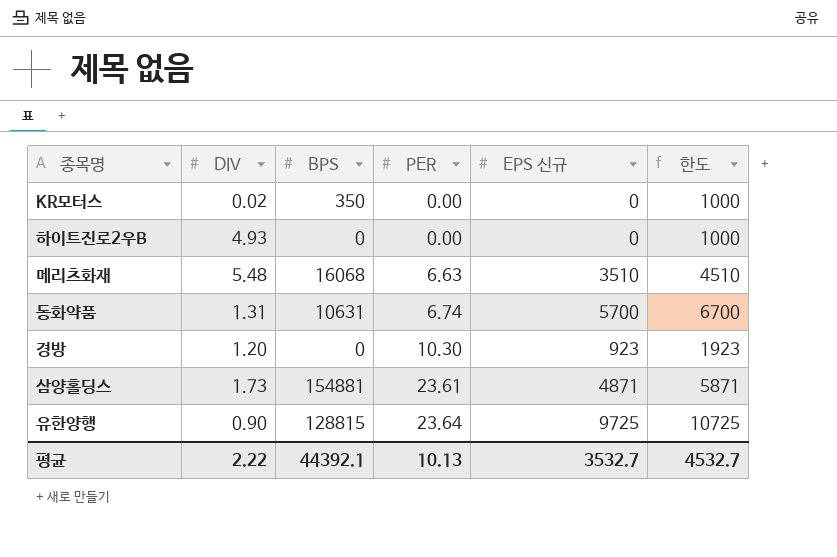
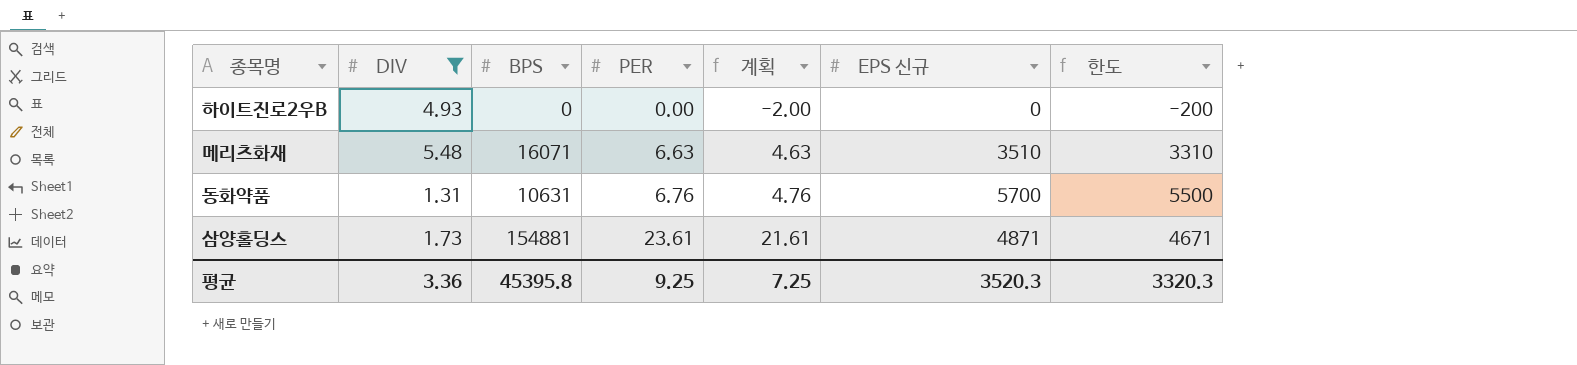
filter: none -> DIV >= 1.31
column 계획 | formula: none -> [PER] - 2
column 한도 | formula: [EPS 신규] + 1000 -> [EPS 신규] - 200
메리츠화재 | BPS: 16068 -> 16071
동화약품 | PER: 6.74 -> 6.76
평균 | DIV: 2.22 -> 3.36
평균 | BPS: 44392.1 -> 45395.8
평균 | PER: 10.13 -> 9.25
평균 | EPS 신규: 3532.7 -> 3520.3
평균 | 한도: 4532.7 -> 3320.3

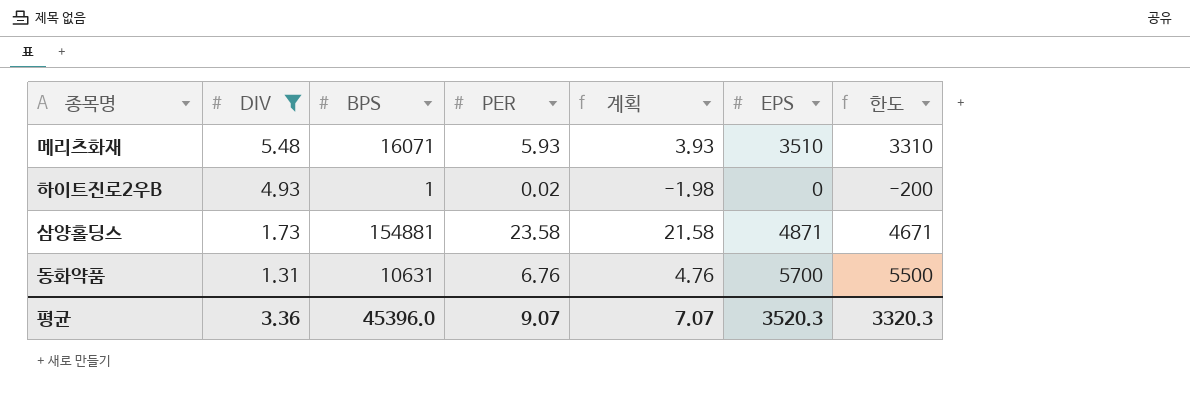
row order: PER ascending -> DIV descending
column name: EPS 신규 -> EPS
메리츠화재 | PER: 6.63 -> 5.93
메리츠화재 | 계획: 4.63 -> 3.93
하이트진로2우B | BPS: 0 -> 1
하이트진로2우B | PER: 0.00 -> 0.02
하이트진로2우B | 계획: -2.00 -> -1.98
삼양홀딩스 | PER: 23.61 -> 23.58
삼양홀딩스 | 계획: 21.61 -> 21.58
평균 | BPS: 45395.8 -> 45396.0
평균 | PER: 9.25 -> 9.07
평균 | 계획: 7.25 -> 7.07

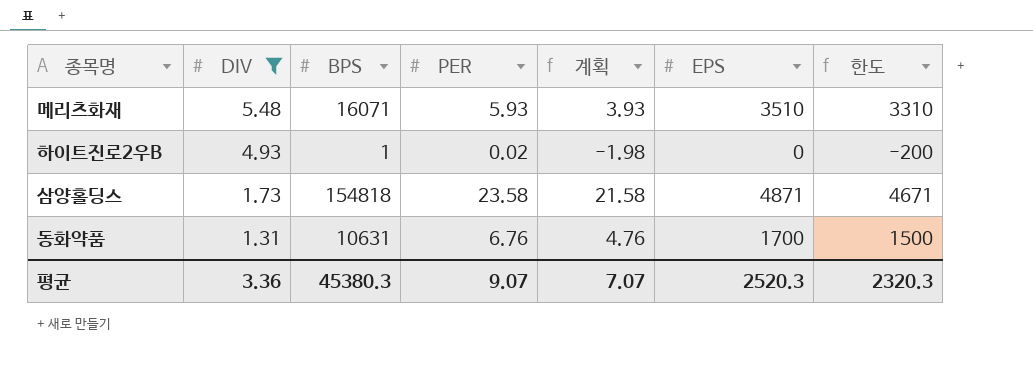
삼양홀딩스 | BPS: 154881 -> 154818
동화약품 | EPS: 5700 -> 1700
동화약품 | 한도: 5500 -> 1500
평균 | BPS: 45396.0 -> 45380.3
평균 | EPS: 3520.3 -> 2520.3
평균 | 한도: 3320.3 -> 2320.3

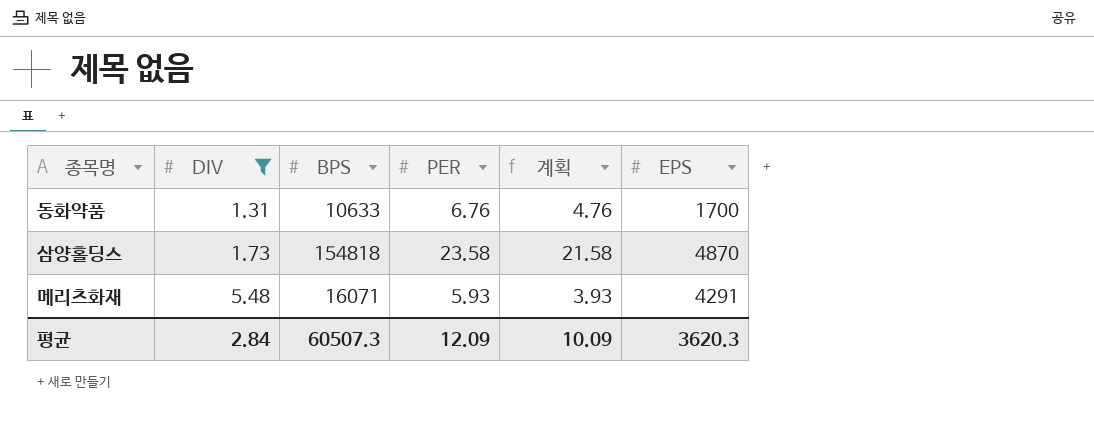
row order: DIV descending -> DIV ascending
column 한도 | formula: [EPS] - 200 -> none
row 하이트진로2우B: 4.93 | 1 | 0.02 | -1.98 | 0 | -200 -> none
동화약품 | BPS: 10631 -> 10633
삼양홀딩스 | EPS: 4871 -> 4870
메리츠화재 | EPS: 3510 -> 4291
평균 | DIV: 3.36 -> 2.84
평균 | BPS: 45380.3 -> 60507.3
평균 | PER: 9.07 -> 12.09
평균 | 계획: 7.07 -> 10.09
평균 | EPS: 2520.3 -> 3620.3

